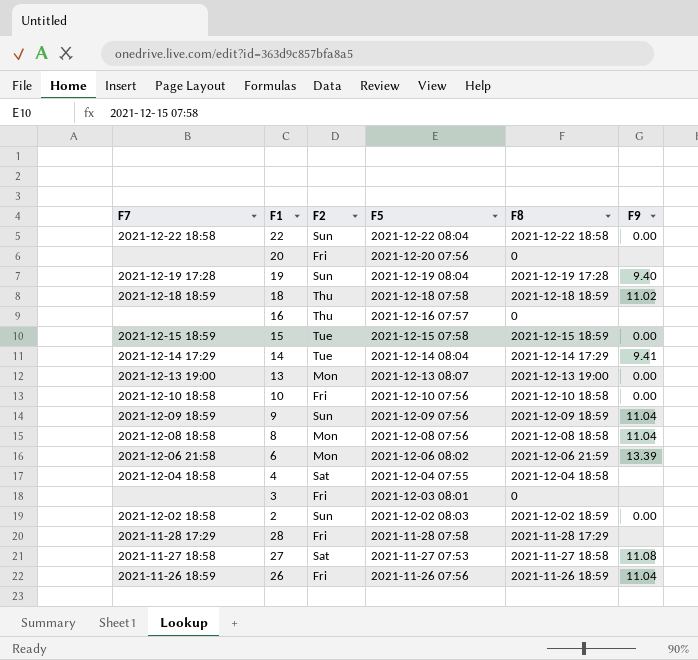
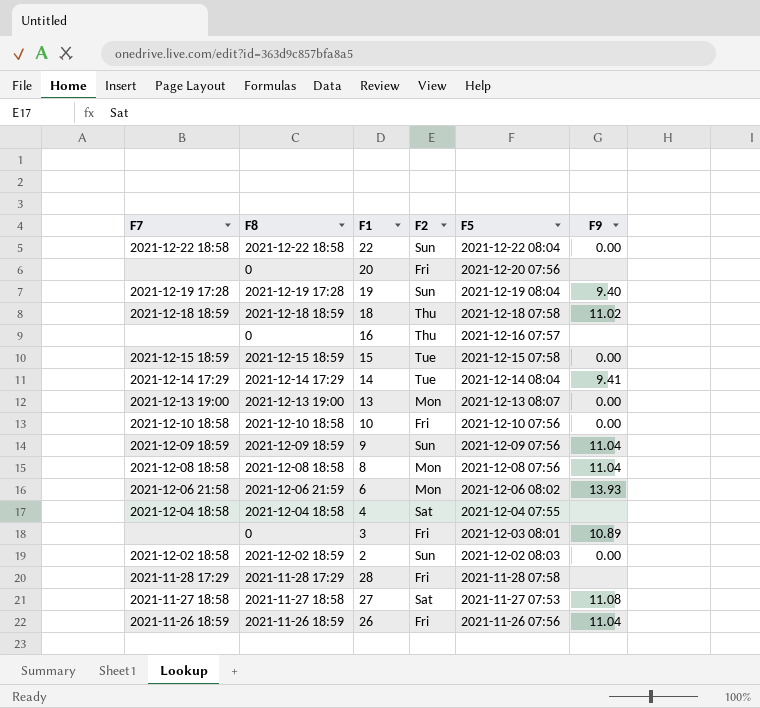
column F8 | position: 5 -> 2
6 | F9: 13.39 -> 13.93
3 | F9: none -> 10.89

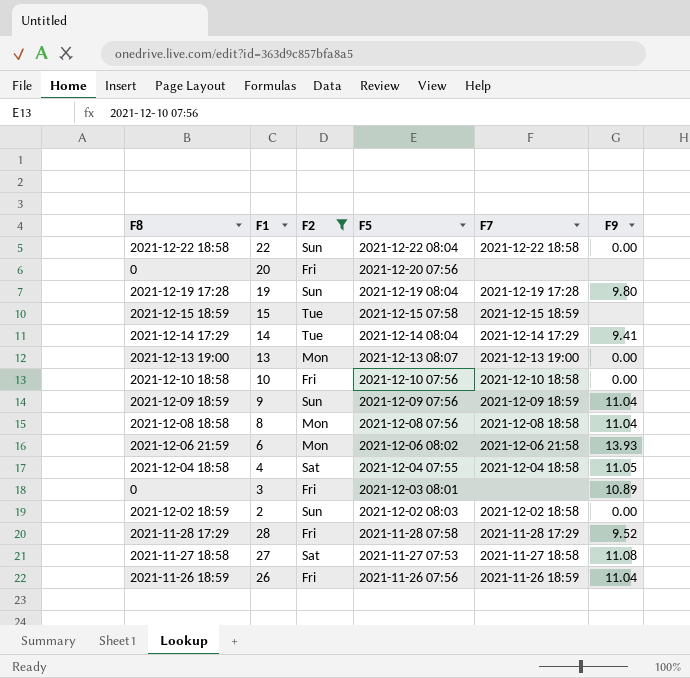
filter: none -> F2 != Thu
column F7 | position: 1 -> 5
19 | F9: 9.40 -> 9.80
15 | F9: 0.00 -> none
4 | F9: none -> 11.05
28 | F9: none -> 9.52

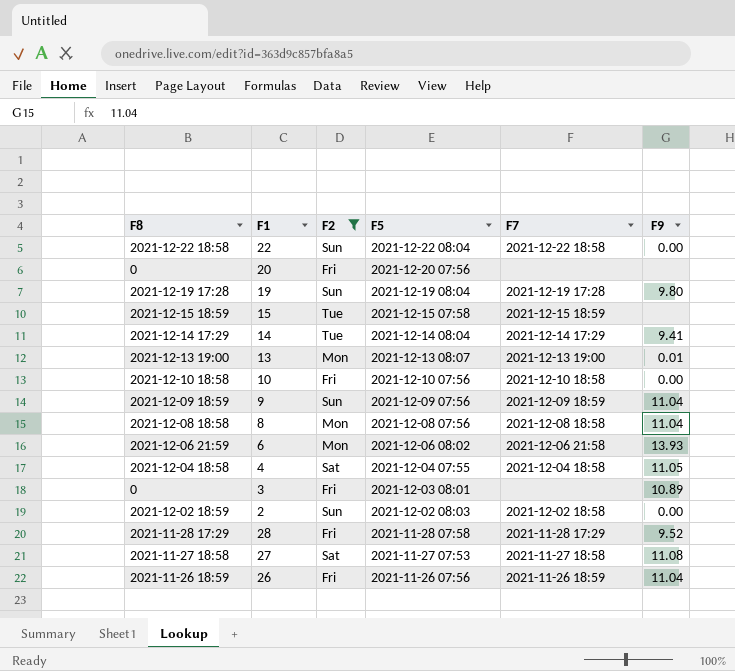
13 | F9: 0.00 -> 0.01

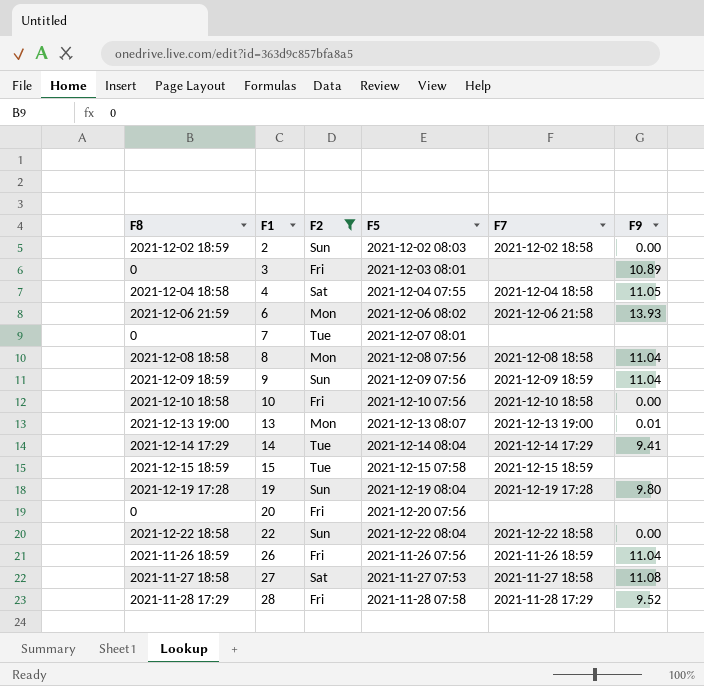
row order: F5 descending -> F1 ascending
row 7: none -> 0 | Tue | 2021-12-07 08:01 | none | none

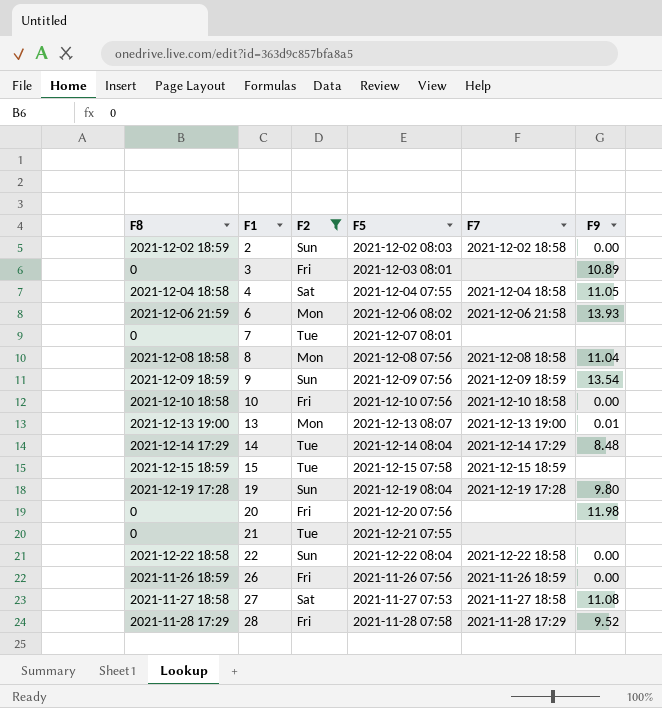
9 | F9: 11.04 -> 13.54
14 | F9: 9.41 -> 8.48
20 | F9: none -> 11.98
row 21: none -> 0 | Tue | 2021-12-21 07:55 | none | none
26 | F9: 11.04 -> 0.00

